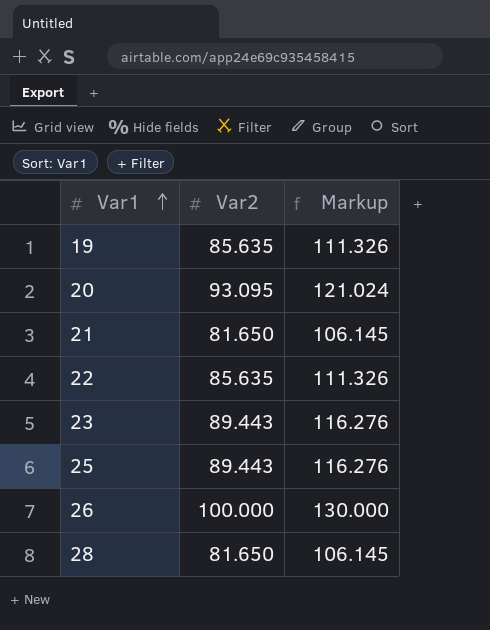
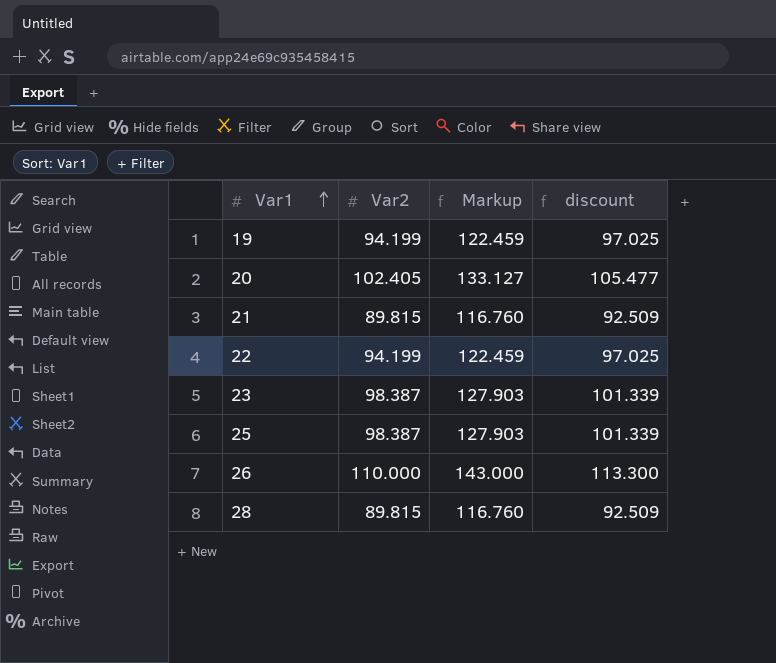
column discount | formula: none -> [Var2] * 1.03
19 | Var2: 85.635 -> 94.199
19 | Markup: 111.326 -> 122.459
20 | Var2: 93.095 -> 102.405
20 | Markup: 121.024 -> 133.127
21 | Var2: 81.650 -> 89.815
21 | Markup: 106.145 -> 116.760
22 | Var2: 85.635 -> 94.199
22 | Markup: 111.326 -> 122.459
23 | Var2: 89.443 -> 98.387
23 | Markup: 116.276 -> 127.903
25 | Var2: 89.443 -> 98.387
25 | Markup: 116.276 -> 127.903
26 | Var2: 100.000 -> 110.000
26 | Markup: 130.000 -> 143.000
28 | Var2: 81.650 -> 89.815
28 | Markup: 106.145 -> 116.760

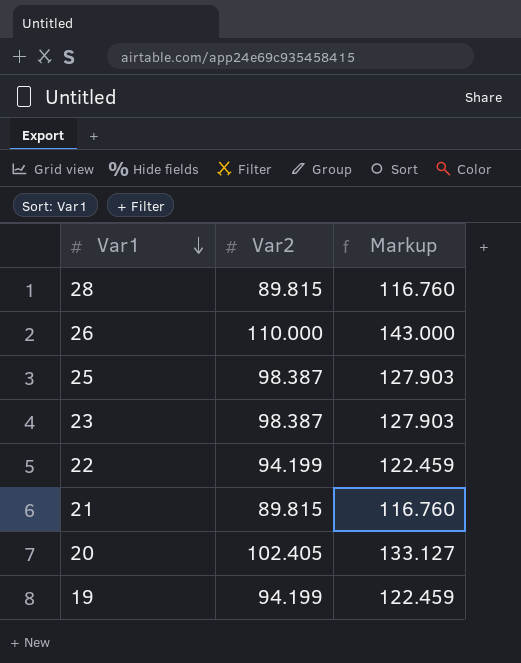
row order: Var1 ascending -> Var1 descending
column discount | formula: [Var2] * 1.03 -> none

